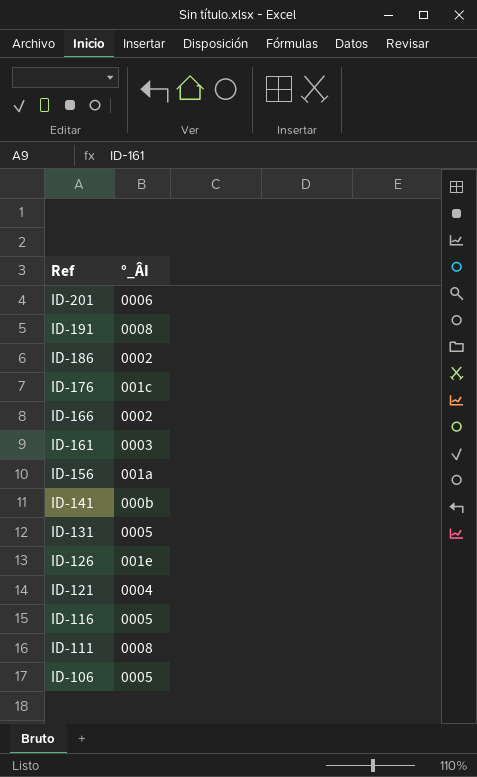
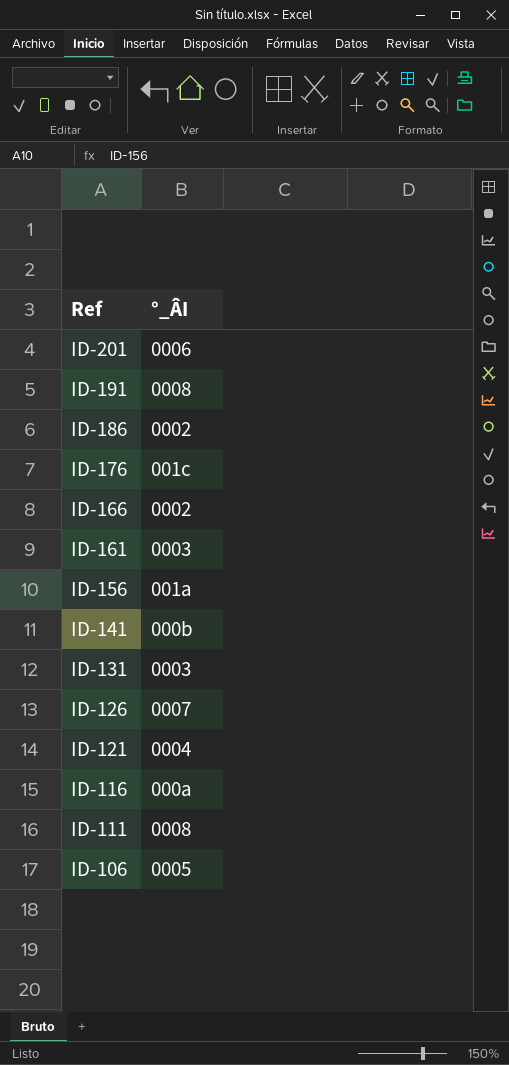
ID-131 | °_ÂI: 0005 -> 0003
ID-126 | °_ÂI: 001e -> 0007
ID-116 | °_ÂI: 0005 -> 000a

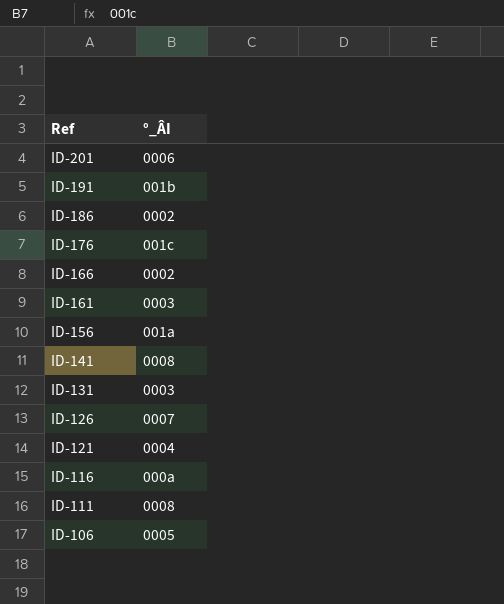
ID-191 | °_ÂI: 0008 -> 001b
ID-141 | °_ÂI: 000b -> 0008

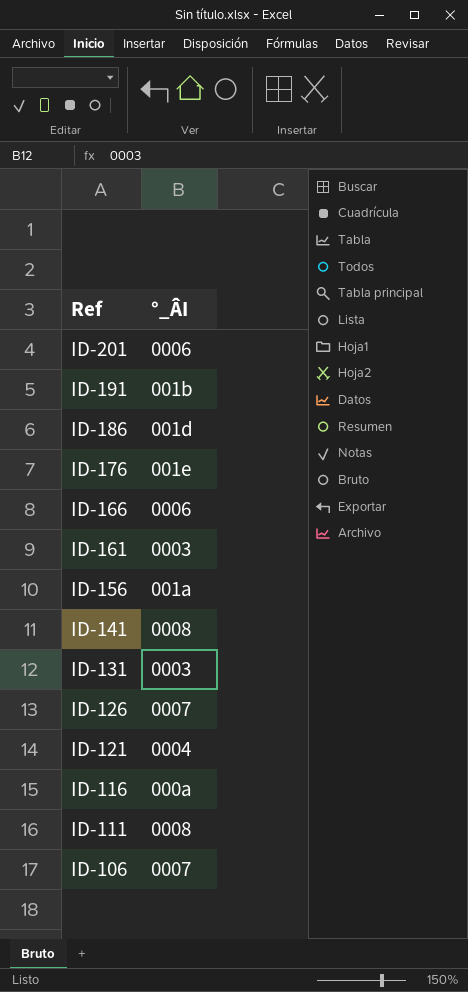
ID-186 | °_ÂI: 0002 -> 001d
ID-176 | °_ÂI: 001c -> 001e
ID-166 | °_ÂI: 0002 -> 0006
ID-106 | °_ÂI: 0005 -> 0007

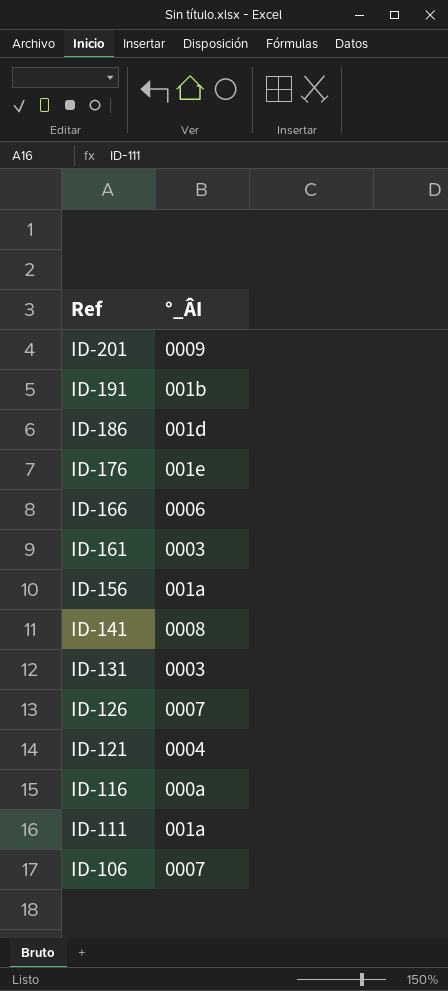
ID-201 | °_ÂI: 0006 -> 0009
ID-111 | °_ÂI: 0008 -> 001a

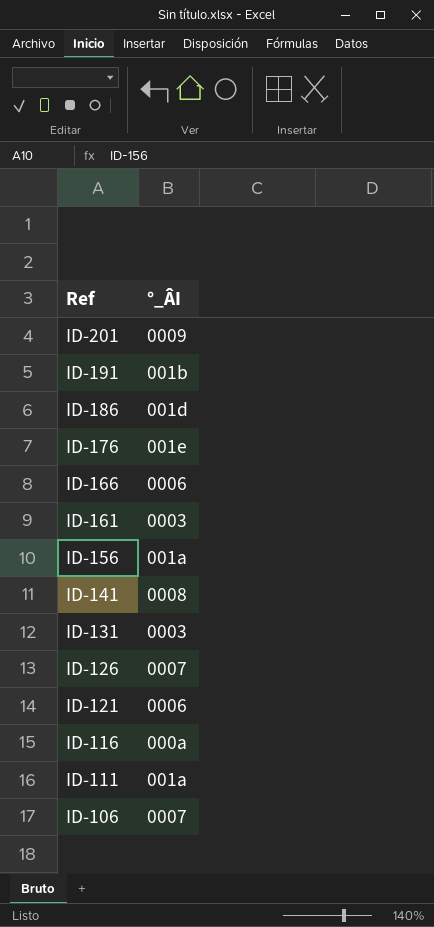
ID-121 | °_ÂI: 0004 -> 0006

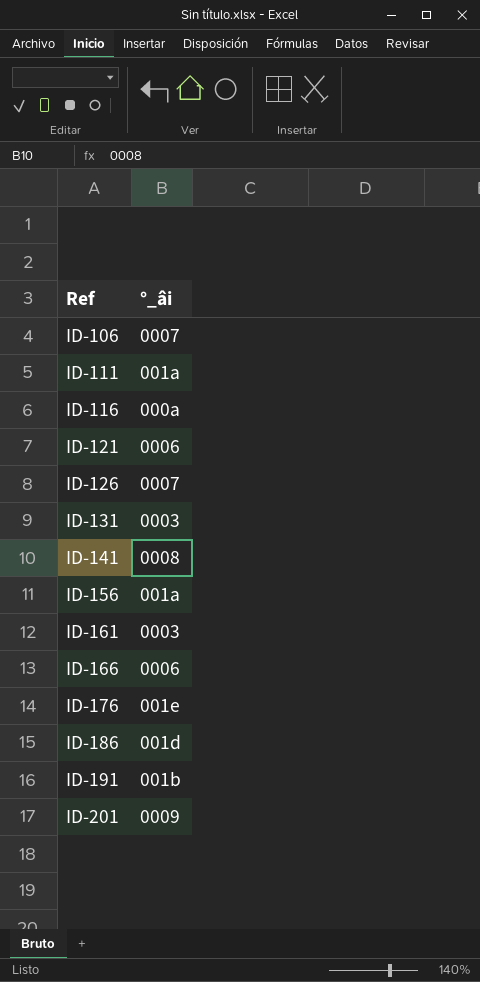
row order: Ref descending -> Ref ascending
column name: °_ÂI -> °_âi

